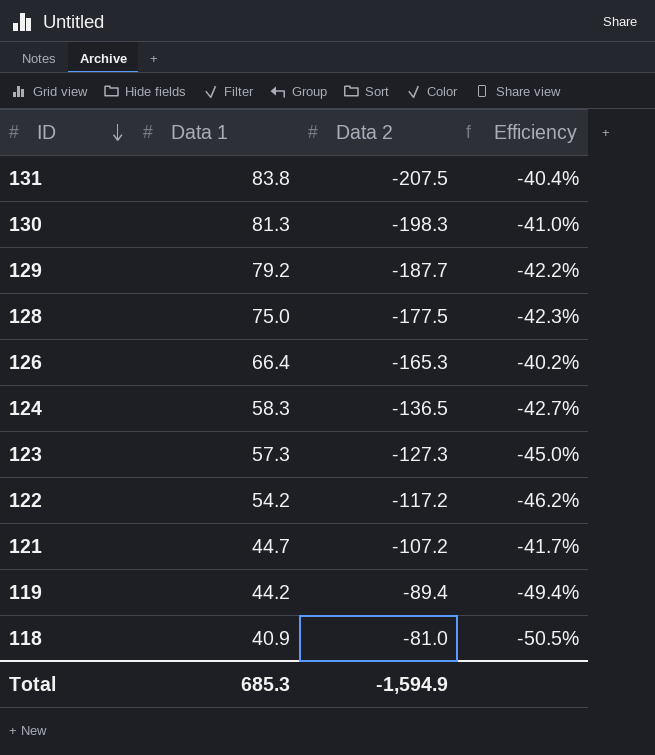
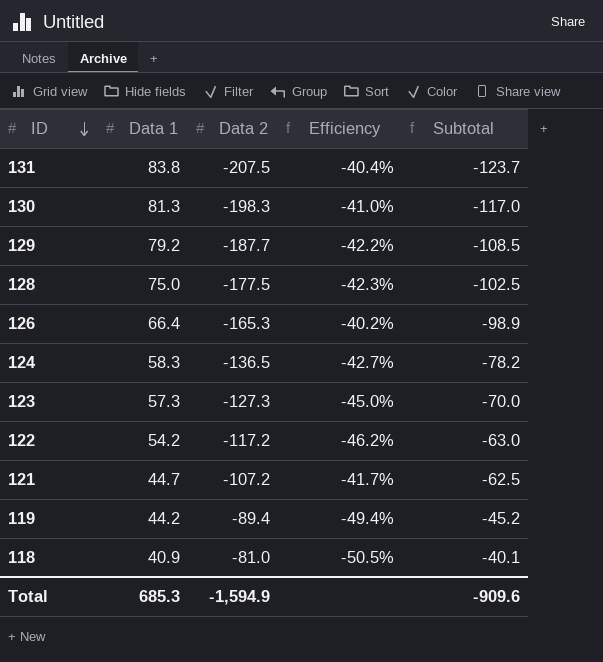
column Subtotal | formula: none -> [Data 1] + [Data 2]

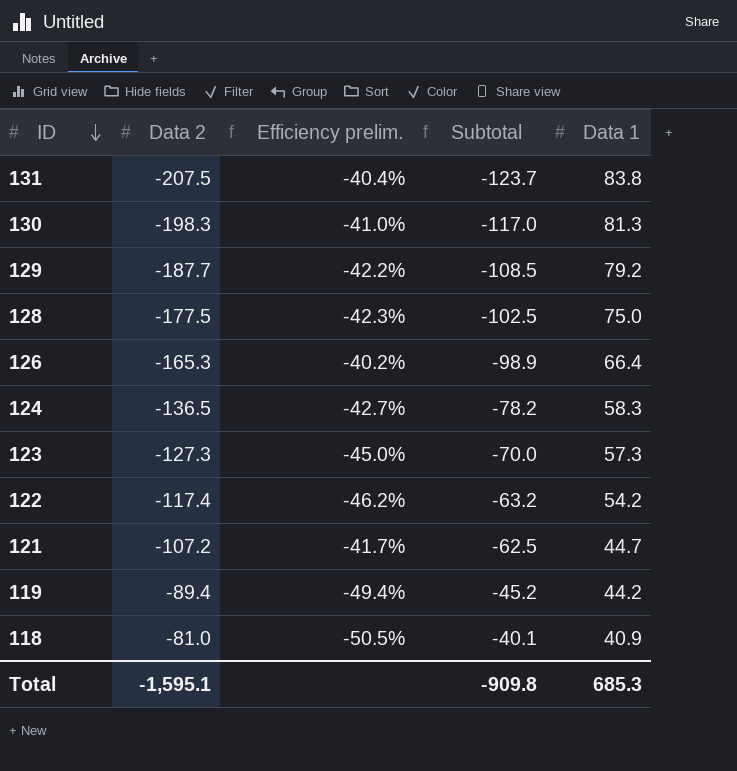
column name: Efficiency -> Efficiency prelim.
column Data 1 | position: 2 -> 5
122 | Data 2: -117.2 -> -117.4
122 | Subtotal: -63.0 -> -63.2
Total | Data 2: -1,594.9 -> -1,595.1
Total | Subtotal: -909.6 -> -909.8

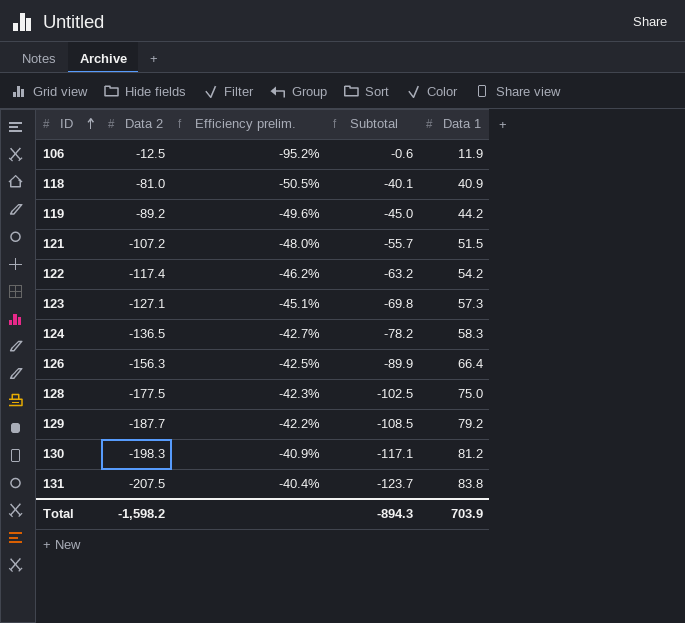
row order: ID descending -> ID ascending
row 106: none -> -12.5 | -95.2% | -0.6 | 11.9
119 | Data 2: -89.4 -> -89.2
119 | Efficiency prelim.: -49.4% -> -49.6%
119 | Subtotal: -45.2 -> -45.0
121 | Efficiency prelim.: -41.7% -> -48.0%
121 | Subtotal: -62.5 -> -55.7
121 | Data 1: 44.7 -> 51.5
123 | Data 2: -127.3 -> -127.1
123 | Efficiency prelim.: -45.0% -> -45.1%
123 | Subtotal: -70.0 -> -69.8
126 | Data 2: -165.3 -> -156.3
126 | Efficiency prelim.: -40.2% -> -42.5%
126 | Subtotal: -98.9 -> -89.9
130 | Efficiency prelim.: -41.0% -> -40.9%
130 | Subtotal: -117.0 -> -117.1
130 | Data 1: 81.3 -> 81.2
Total | Data 2: -1,595.1 -> -1,598.2
Total | Subtotal: -909.8 -> -894.3
Total | Data 1: 685.3 -> 703.9

